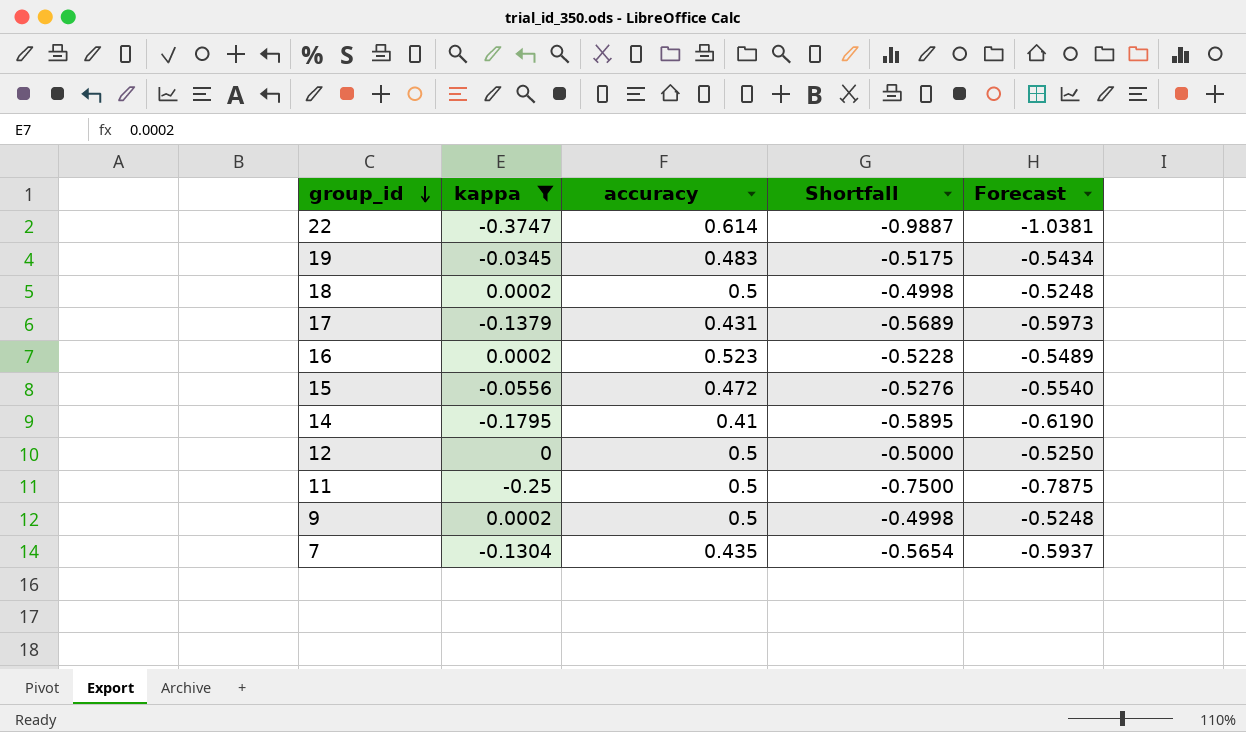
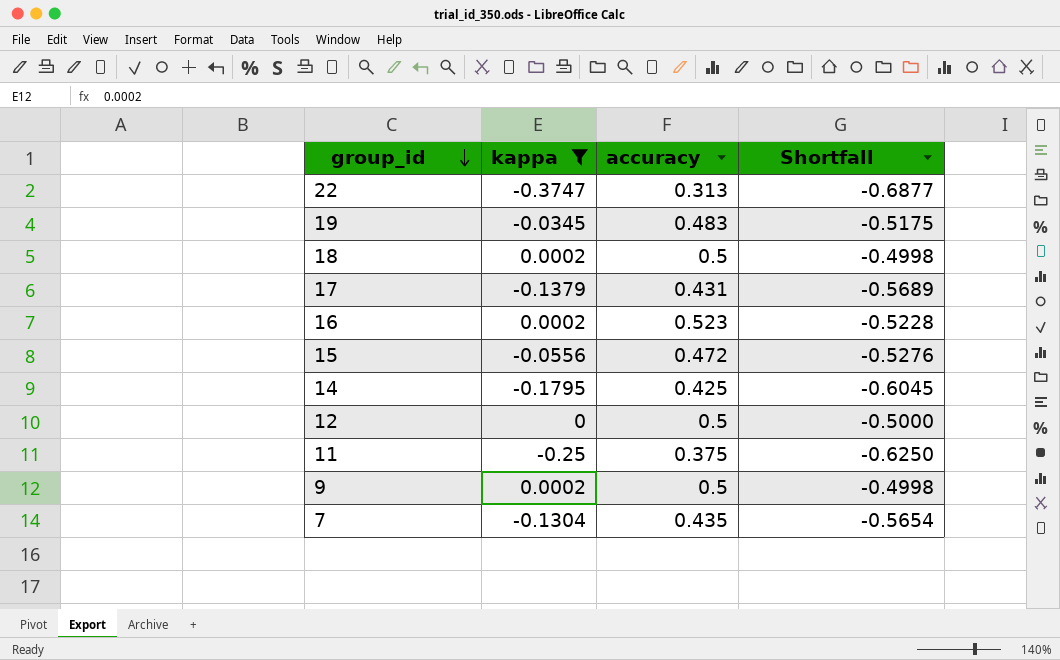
column Forecast | formula: [Shortfall] * 1.05 -> none
22 | accuracy: 0.614 -> 0.313
22 | Shortfall: -0.9887 -> -0.6877
14 | accuracy: 0.41 -> 0.425
14 | Shortfall: -0.5895 -> -0.6045
11 | accuracy: 0.5 -> 0.375
11 | Shortfall: -0.7500 -> -0.6250

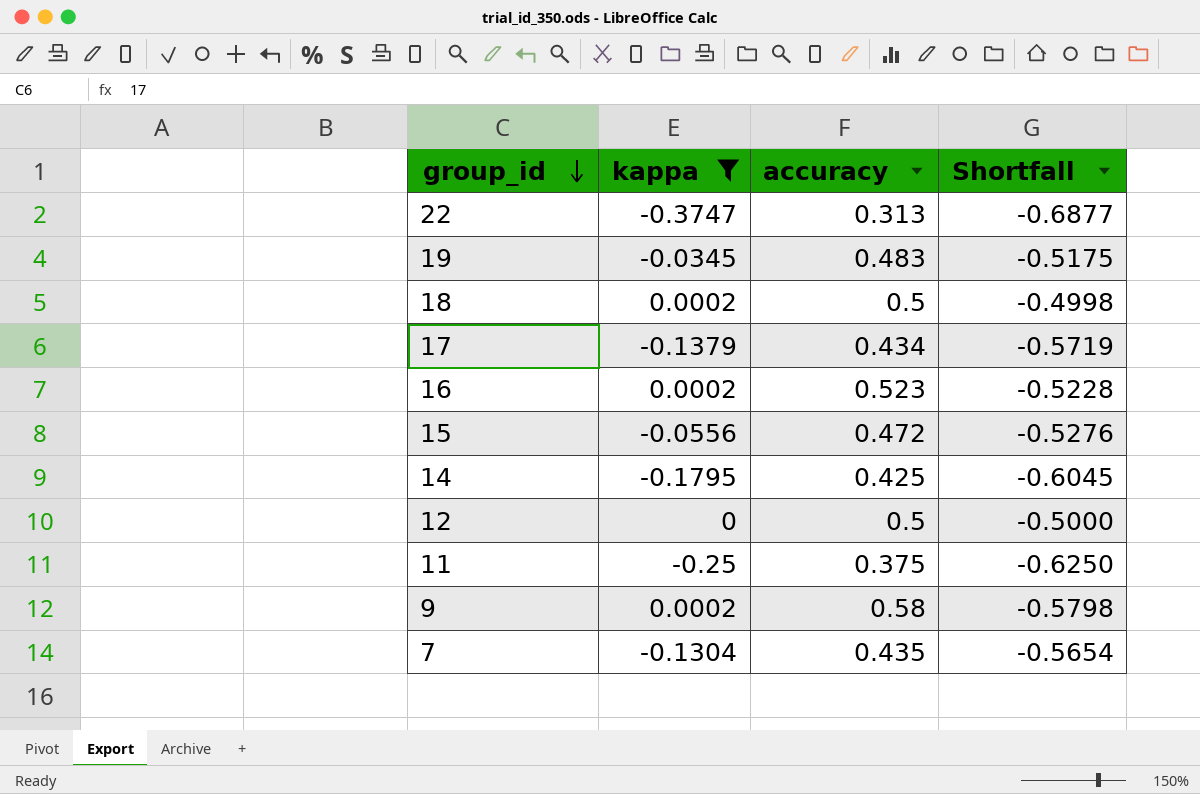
17 | accuracy: 0.431 -> 0.434
17 | Shortfall: -0.5689 -> -0.5719
9 | accuracy: 0.5 -> 0.58
9 | Shortfall: -0.4998 -> -0.5798

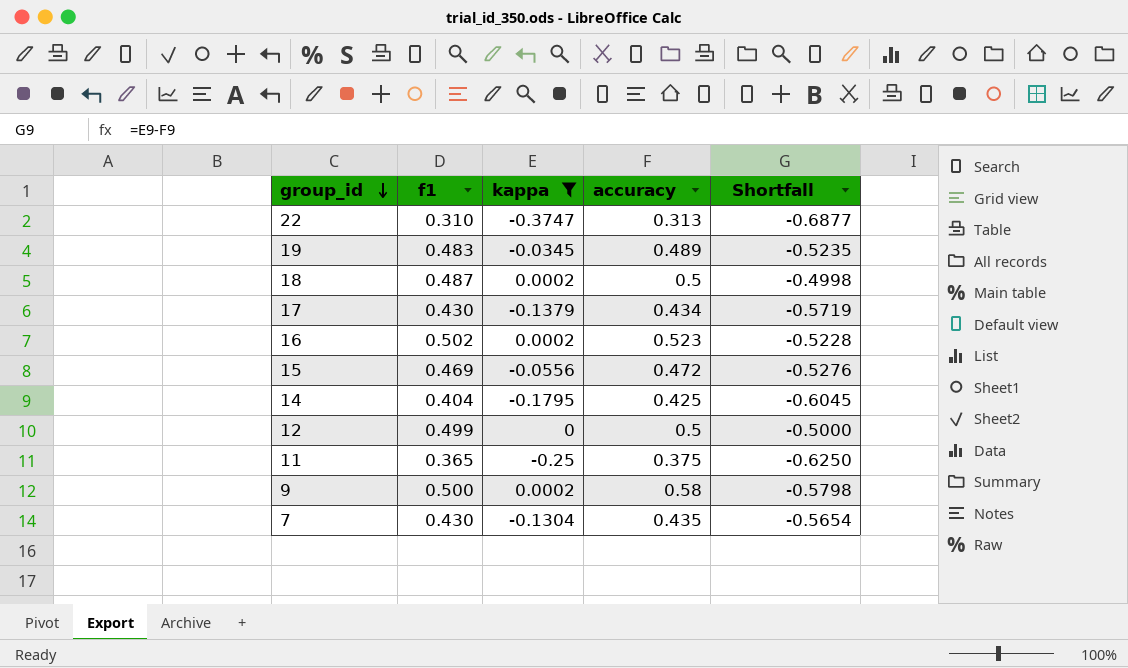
column f1 | position: none -> 2
19 | accuracy: 0.483 -> 0.489
19 | Shortfall: -0.5175 -> -0.5235

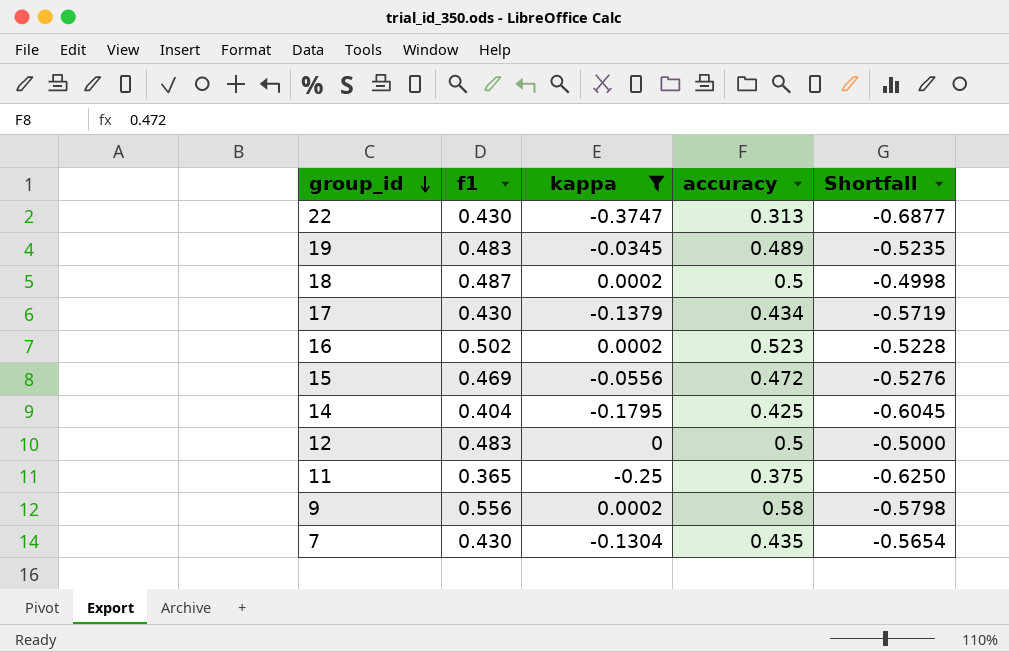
22 | f1: 0.310 -> 0.430
12 | f1: 0.499 -> 0.483
9 | f1: 0.500 -> 0.556

